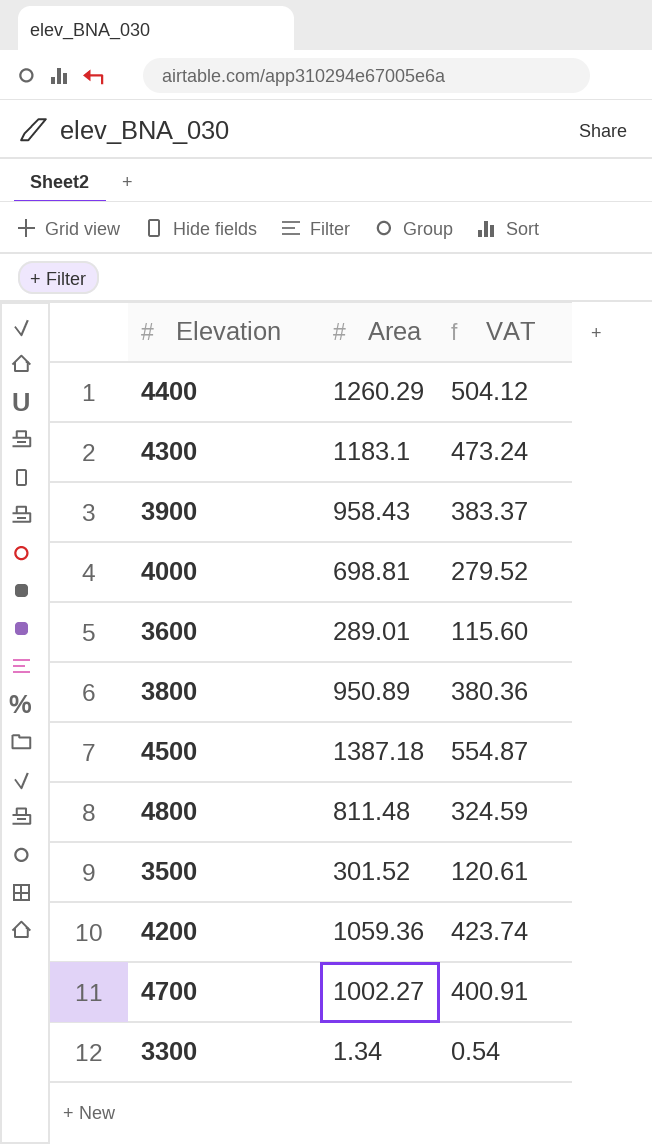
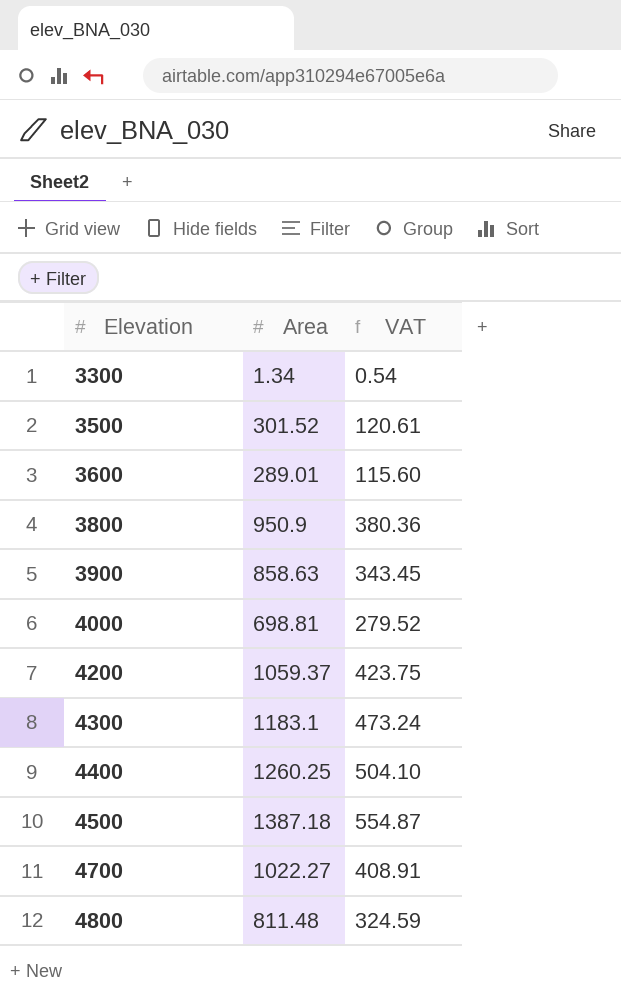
row order: none -> Elevation ascending
3800 | Area: 950.89 -> 950.9
3900 | Area: 958.43 -> 858.63
3900 | VAT: 383.37 -> 343.45
4200 | Area: 1059.36 -> 1059.37
4200 | VAT: 423.74 -> 423.75
4400 | Area: 1260.29 -> 1260.25
4400 | VAT: 504.12 -> 504.10
4700 | Area: 1002.27 -> 1022.27
4700 | VAT: 400.91 -> 408.91

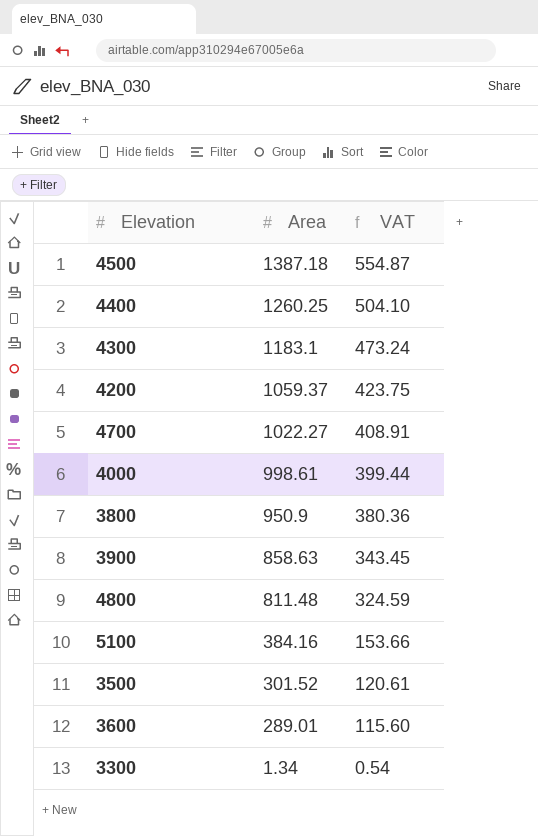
row order: Elevation ascending -> Area descending
4000 | Area: 698.81 -> 998.61
4000 | VAT: 279.52 -> 399.44
row 5100: none -> 384.16 | 153.66

